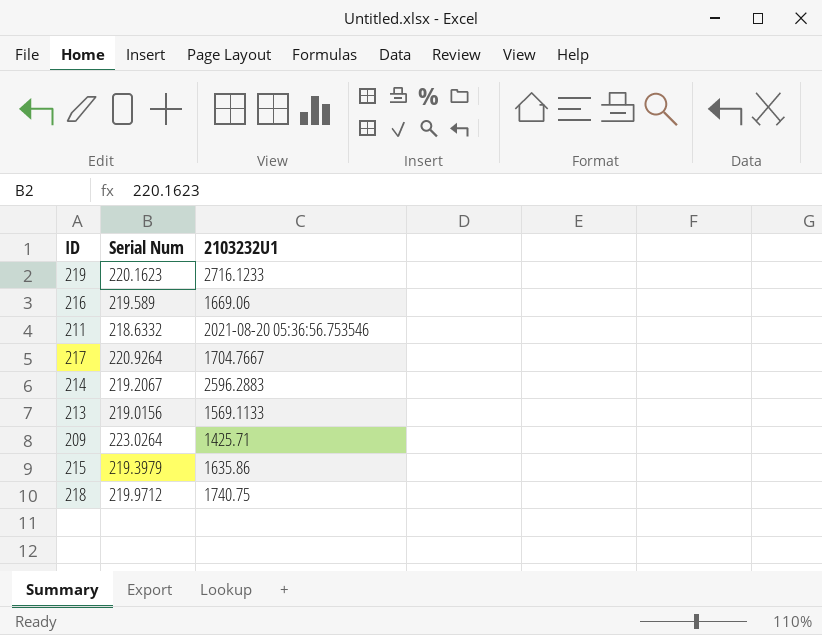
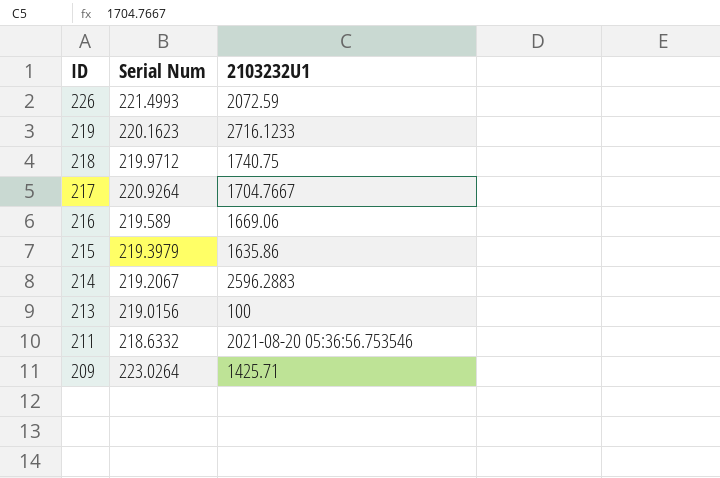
row order: none -> ID descending
row 226: none -> 221.4993 | 2072.59
213 | 2103232U1: 1569.1133 -> 100

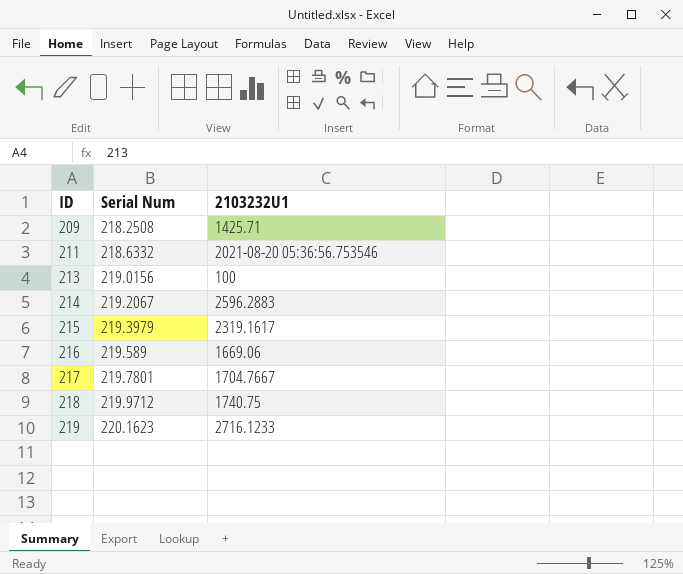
row order: ID descending -> ID ascending
row 226: 221.4993 | 2072.59 -> none
209 | Serial Num: 223.0264 -> 218.2508
215 | 2103232U1: 1635.86 -> 2319.1617
217 | Serial Num: 220.9264 -> 219.7801

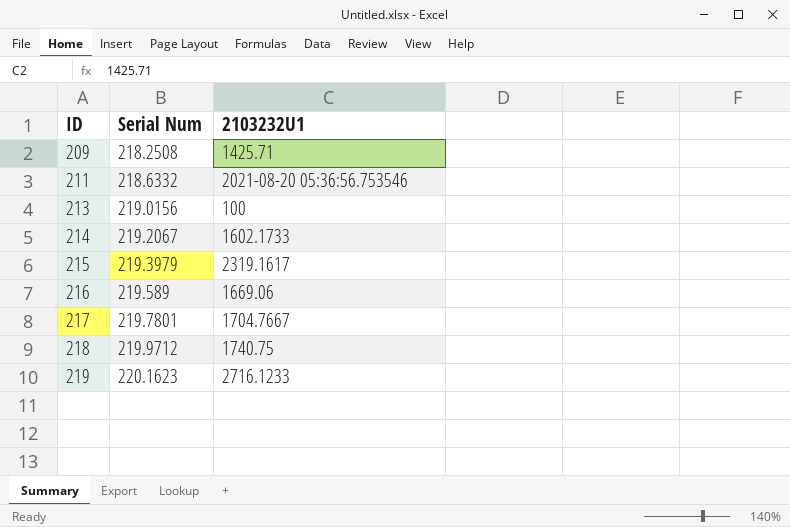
214 | 2103232U1: 2596.2883 -> 1602.1733

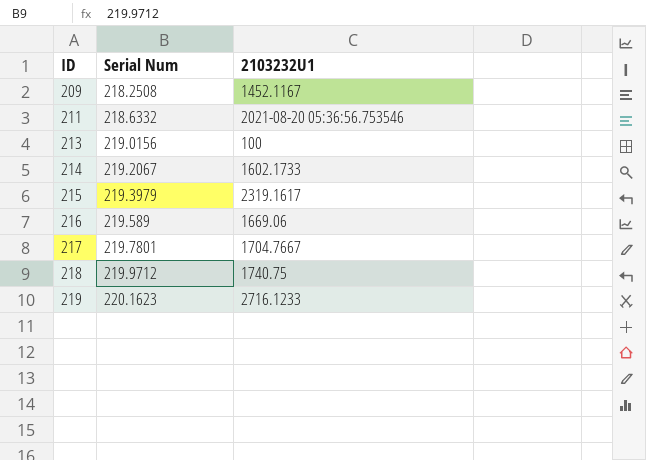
209 | 2103232U1: 1425.71 -> 1452.1167

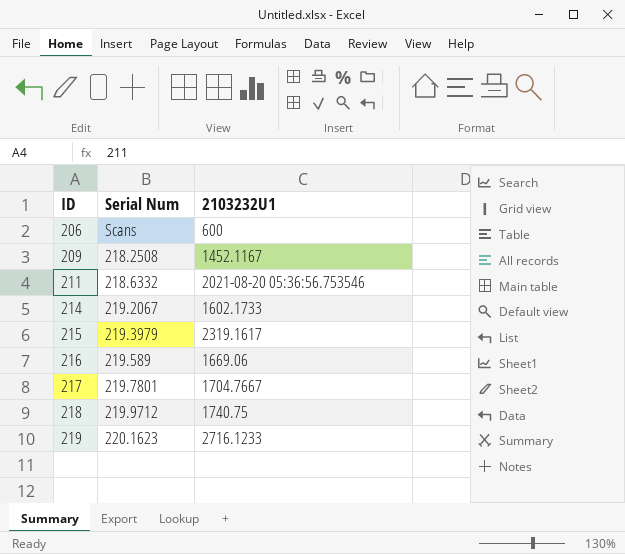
row 213: 219.0156 | 100 -> none
row 206: none -> Scans | 600

